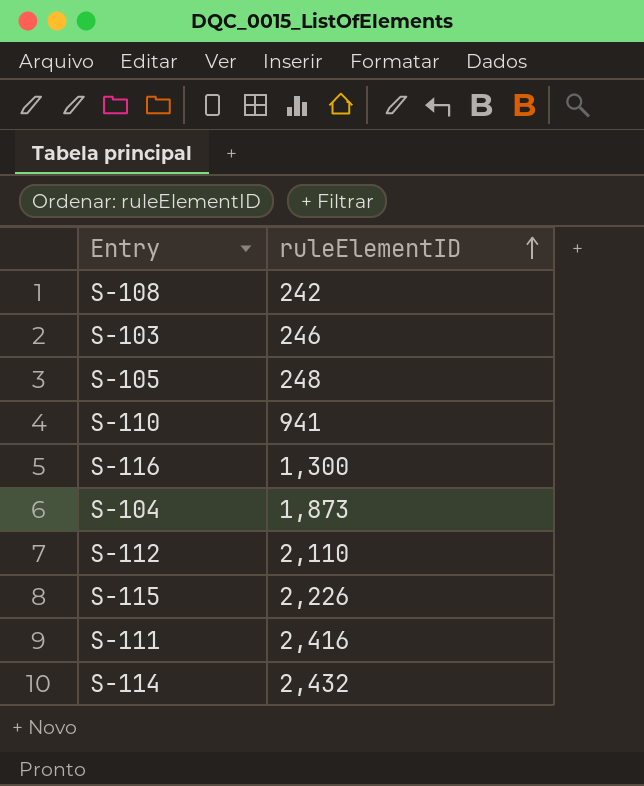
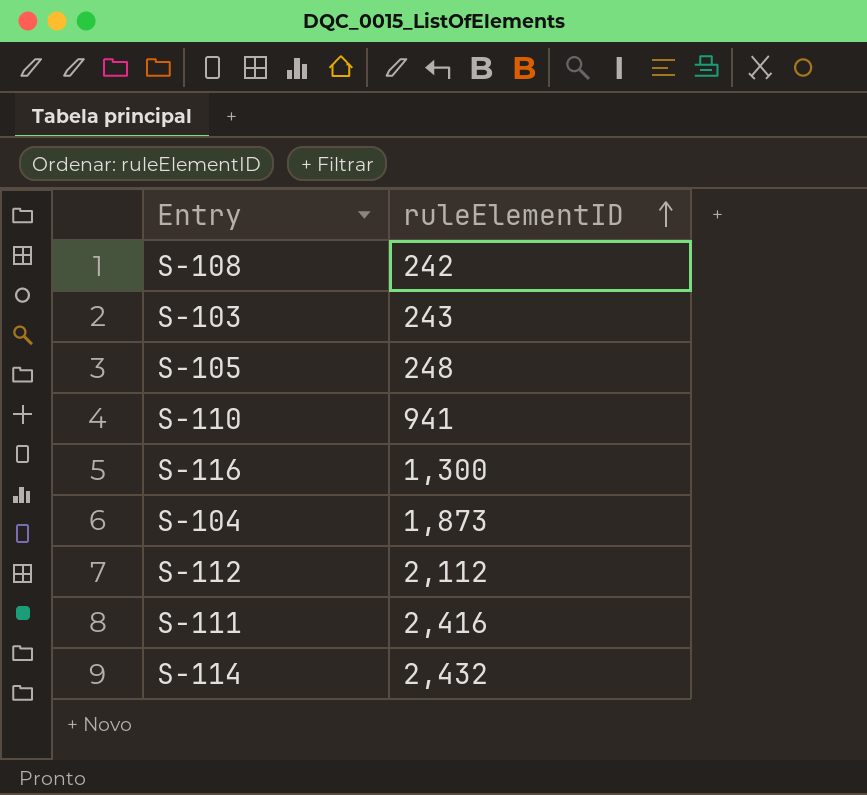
row S-115: 2,226 -> none
S-103 | ruleElementID: 246 -> 243
S-112 | ruleElementID: 2,110 -> 2,112

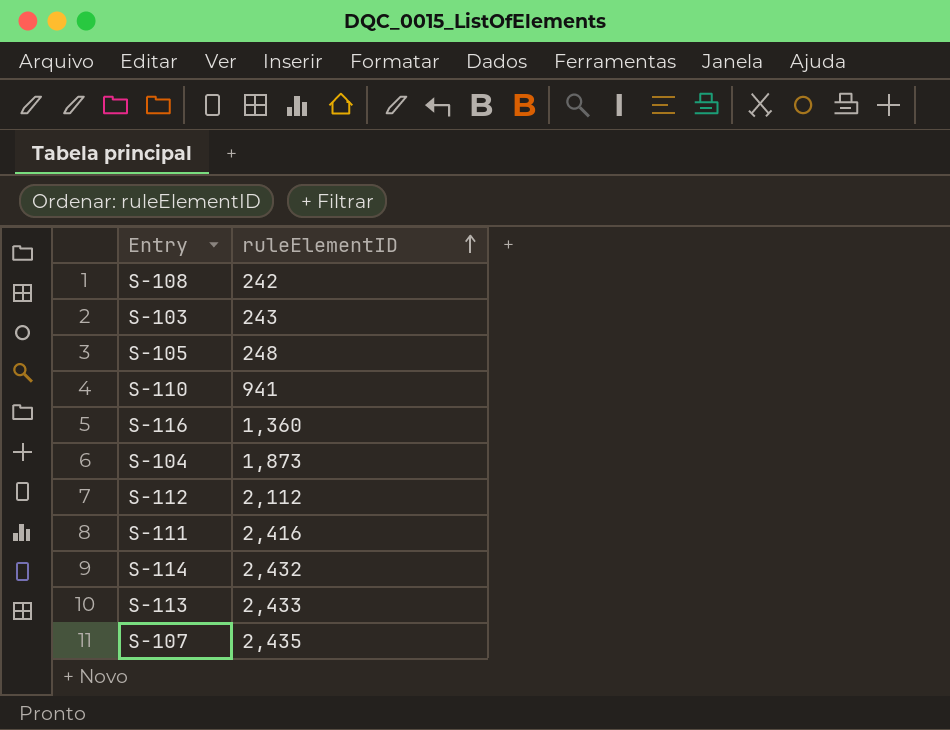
S-116 | ruleElementID: 1,300 -> 1,360
row S-113: none -> 2,433
row S-107: none -> 2,435

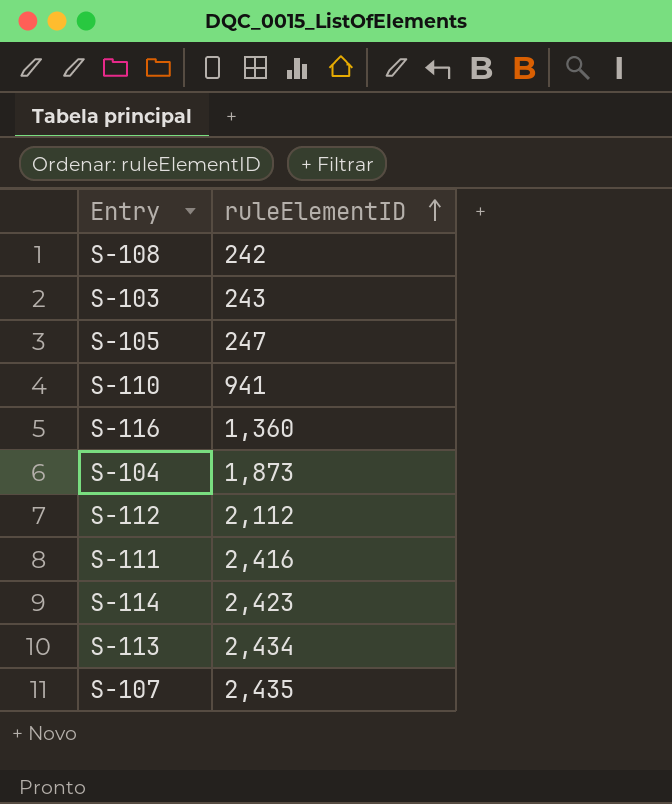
S-105 | ruleElementID: 248 -> 247
S-114 | ruleElementID: 2,432 -> 2,423
S-113 | ruleElementID: 2,433 -> 2,434

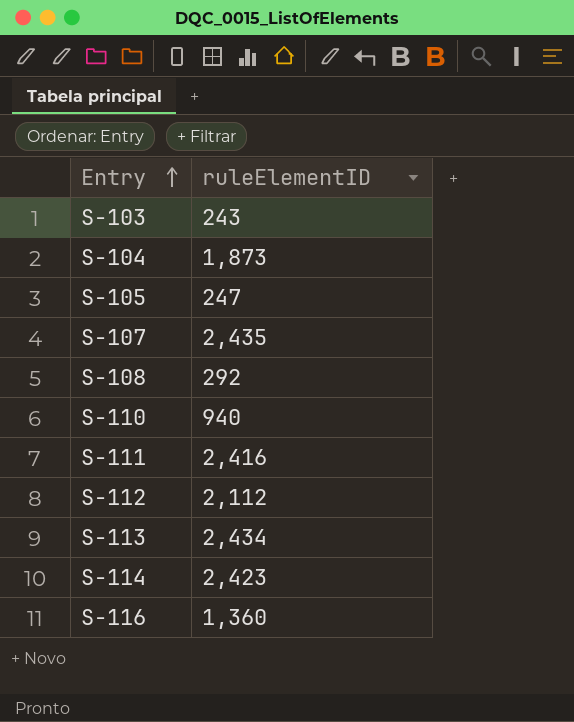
row order: ruleElementID ascending -> Entry ascending
S-108 | ruleElementID: 242 -> 292
S-110 | ruleElementID: 941 -> 940

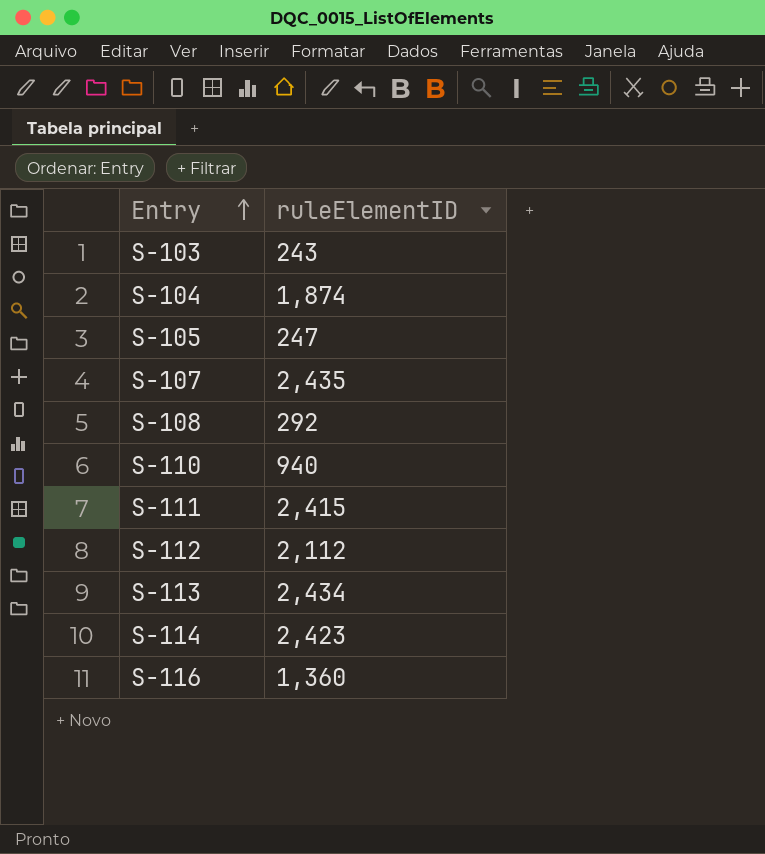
S-104 | ruleElementID: 1,873 -> 1,874
S-111 | ruleElementID: 2,416 -> 2,415

